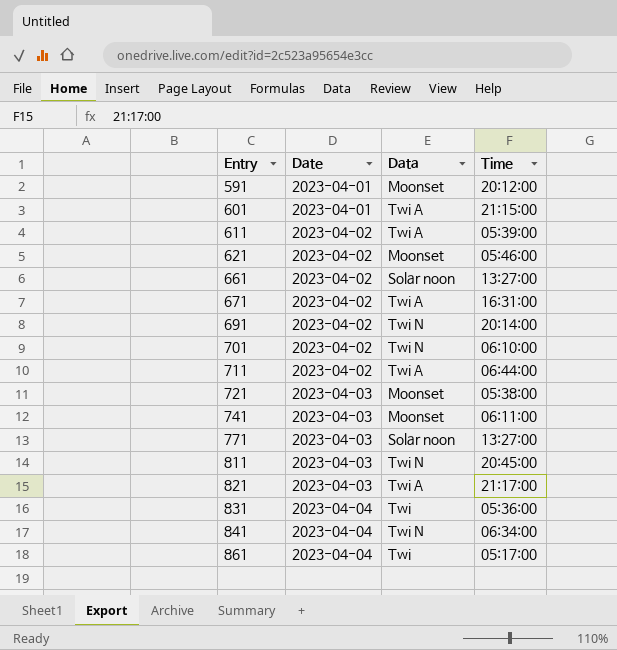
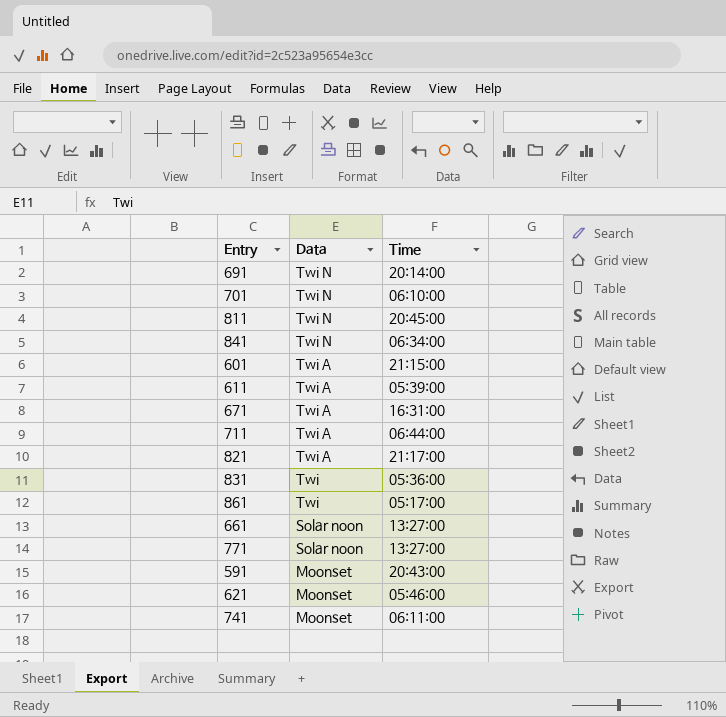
row order: Entry ascending -> Data descending
column Date | position: 2 -> none
row 721: 2023-04-03 | Moonset | 05:38:00 -> none
591 | Time: 20:12:00 -> 20:43:00

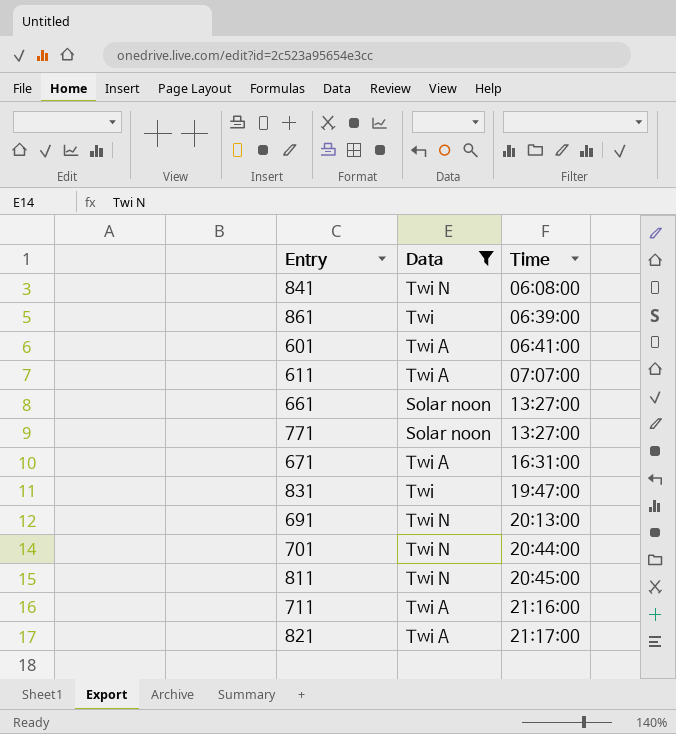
filter: none -> Data != Moonset
row order: Data descending -> Time ascending
841 | Time: 06:34:00 -> 06:08:00
861 | Time: 05:17:00 -> 06:39:00
601 | Time: 21:15:00 -> 06:41:00
611 | Time: 05:39:00 -> 07:07:00
831 | Time: 05:36:00 -> 19:47:00
691 | Time: 20:14:00 -> 20:13:00
701 | Time: 06:10:00 -> 20:44:00
711 | Time: 06:44:00 -> 21:16:00

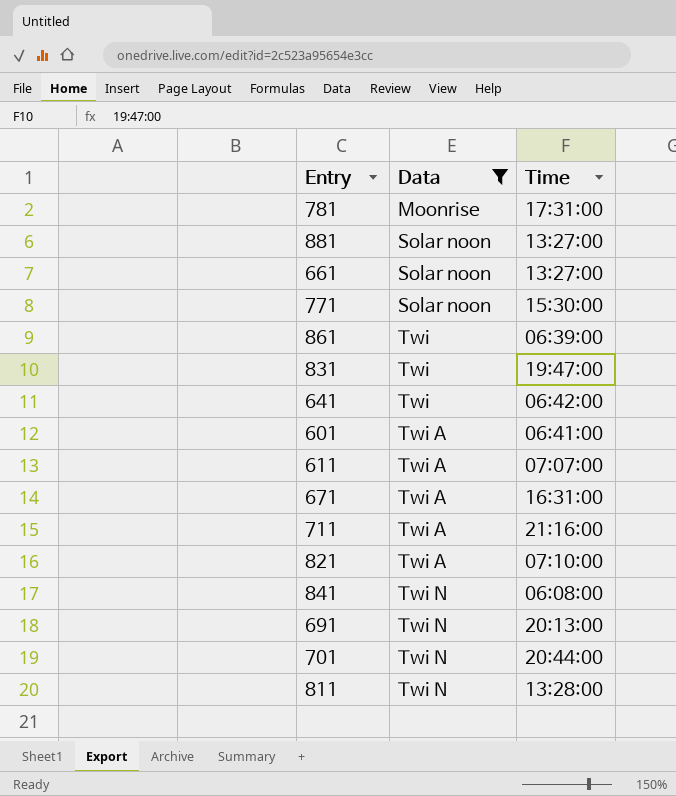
row order: Time ascending -> Data ascending
row 781: none -> Moonrise | 17:31:00
row 881: none -> Solar noon | 13:27:00
771 | Time: 13:27:00 -> 15:30:00
row 641: none -> Twi | 06:42:00
821 | Time: 21:17:00 -> 07:10:00
811 | Time: 20:45:00 -> 13:28:00

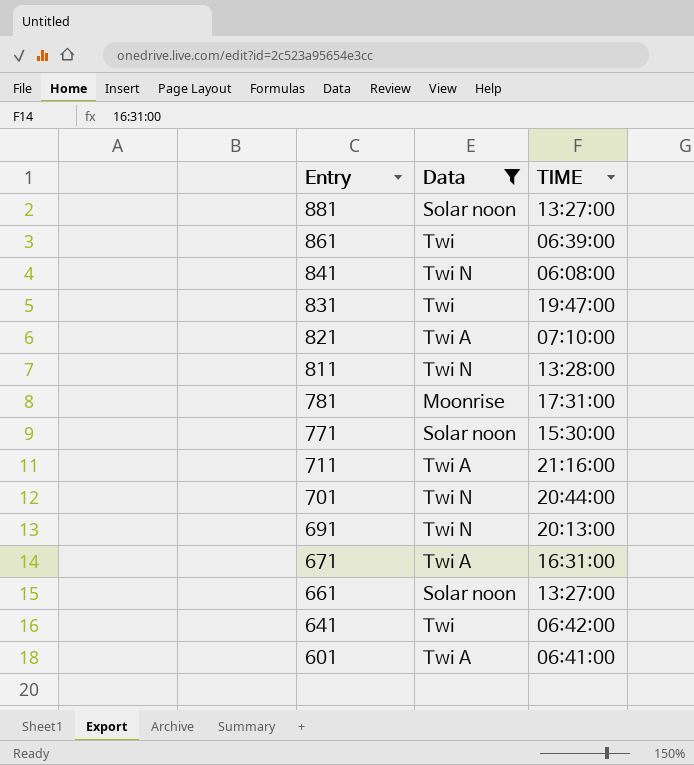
row order: Data ascending -> Entry descending
column name: Time -> TIME
row 611: Twi A | 07:07:00 -> none

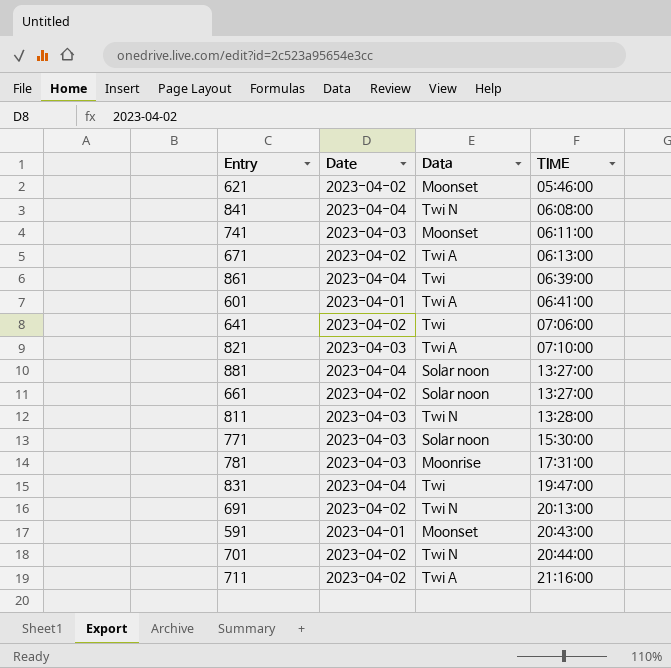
filter: Data != Moonset -> none
row order: Entry descending -> TIME ascending
column Date | position: none -> 2
671 | TIME: 16:31:00 -> 06:13:00
641 | TIME: 06:42:00 -> 07:06:00

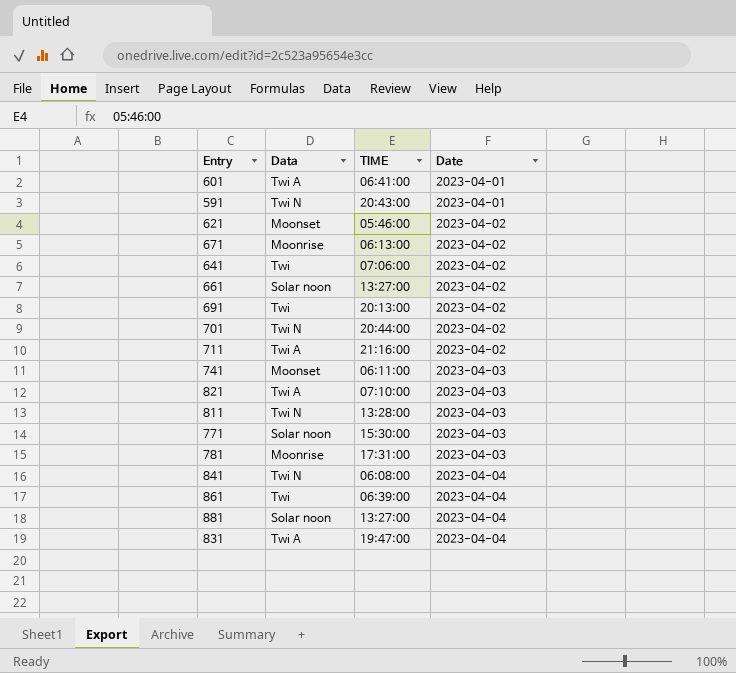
row order: TIME ascending -> Date ascending
column Date | position: 2 -> 4
591 | Data: Moonset -> Twi N
671 | Data: Twi A -> Moonrise
691 | Data: Twi N -> Twi
831 | Data: Twi -> Twi A

